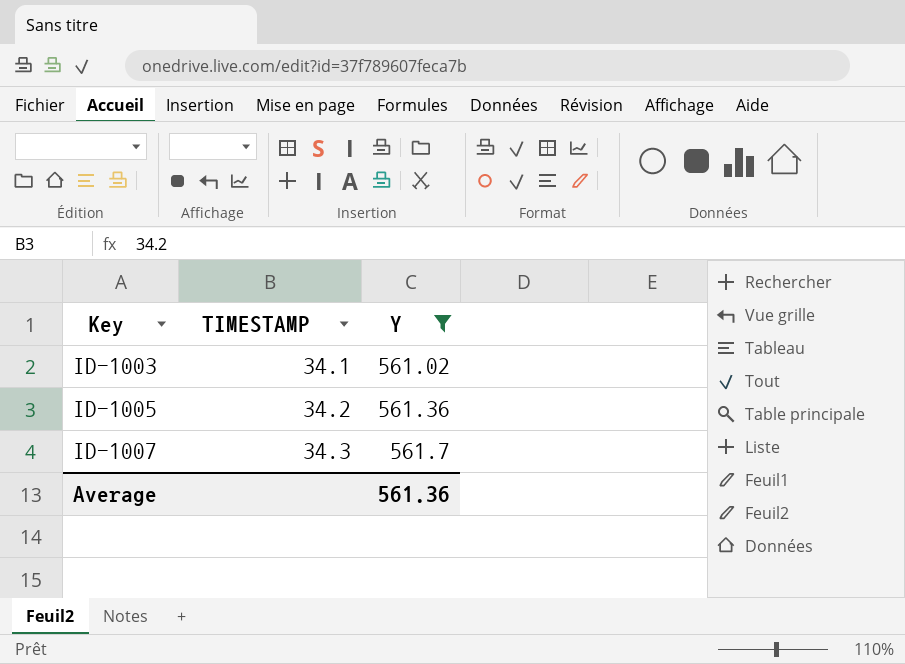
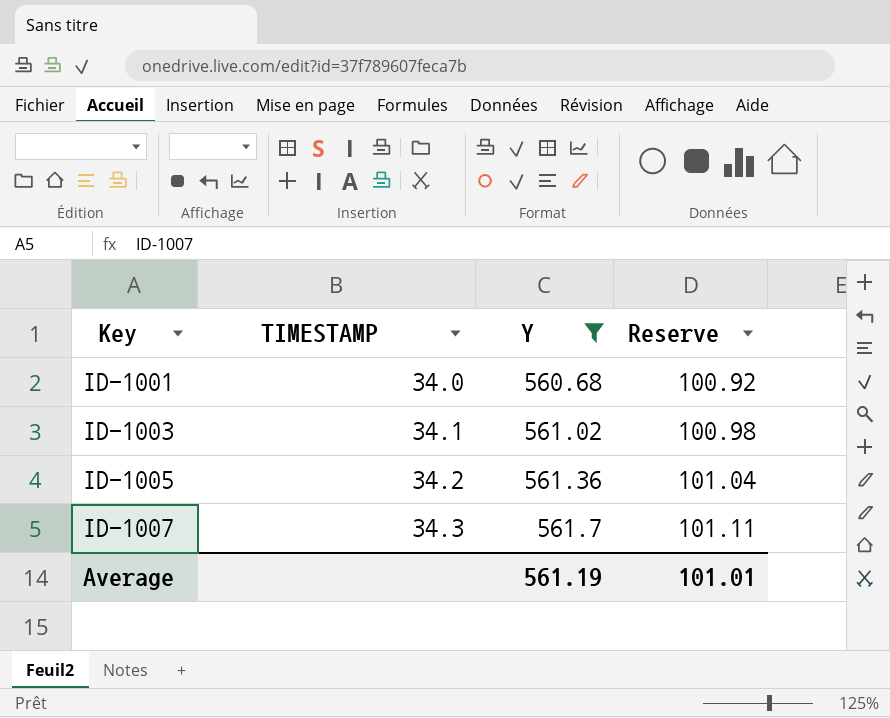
column Reserve | formula: none -> [Y] * 0.18
row ID-1001: none -> 34.0 | 560.68 | 100.92
Average | Y: 561.36 -> 561.19

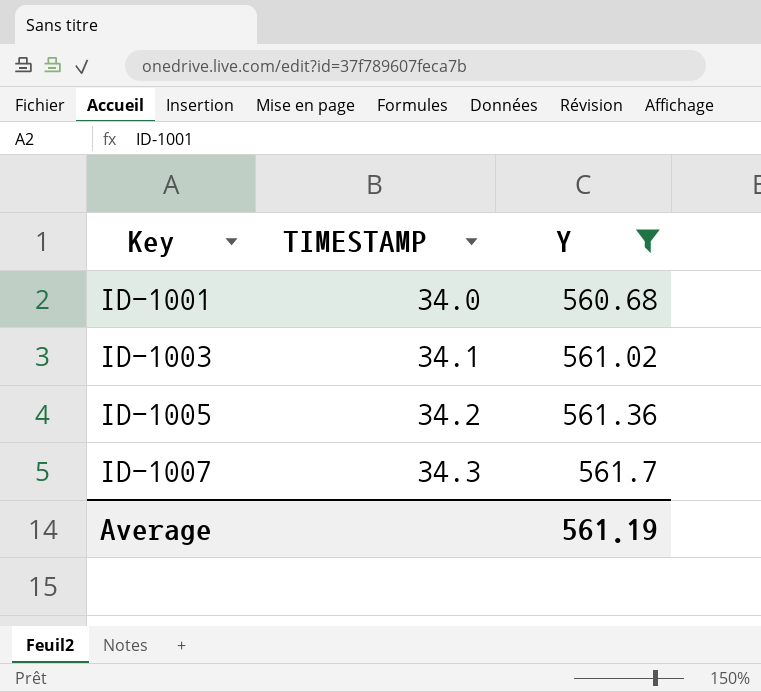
column Reserve | formula: [Y] * 0.18 -> none

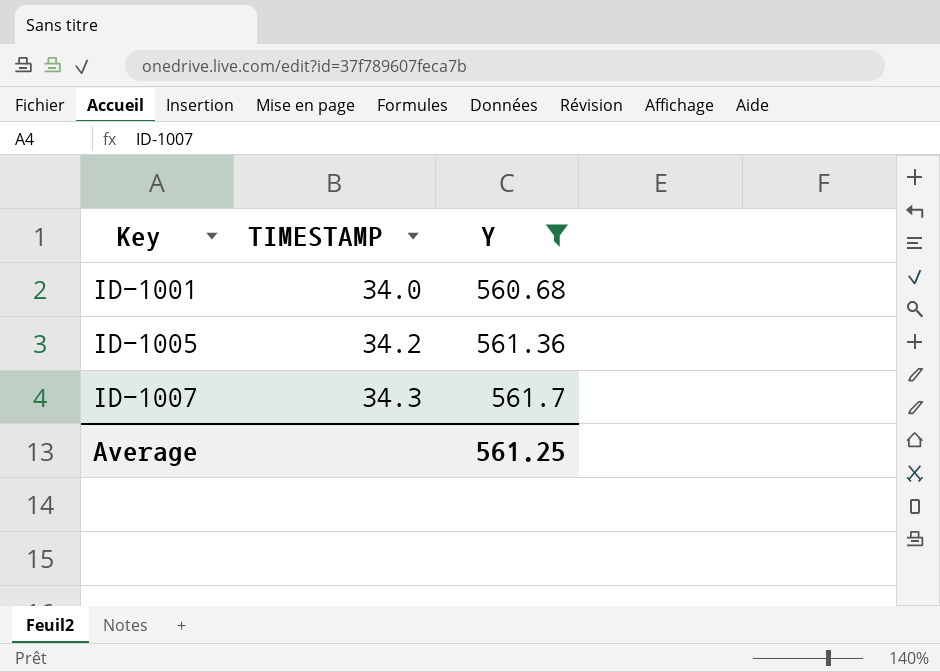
row ID-1003: 34.1 | 561.02 -> none
Average | Y: 561.19 -> 561.25

